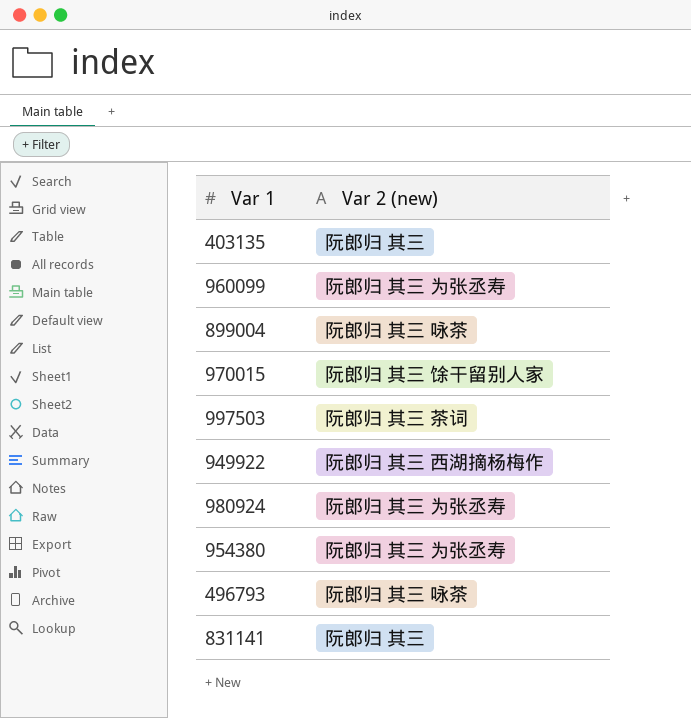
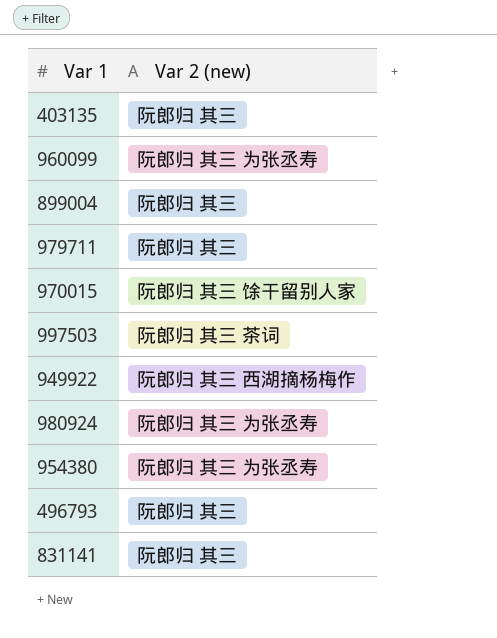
899004 | Var 2 (new): 阮郎归 其三 咏茶 -> 阮郎归 其三
row 979711: none -> 阮郎归 其三
496793 | Var 2 (new): 阮郎归 其三 咏茶 -> 阮郎归 其三

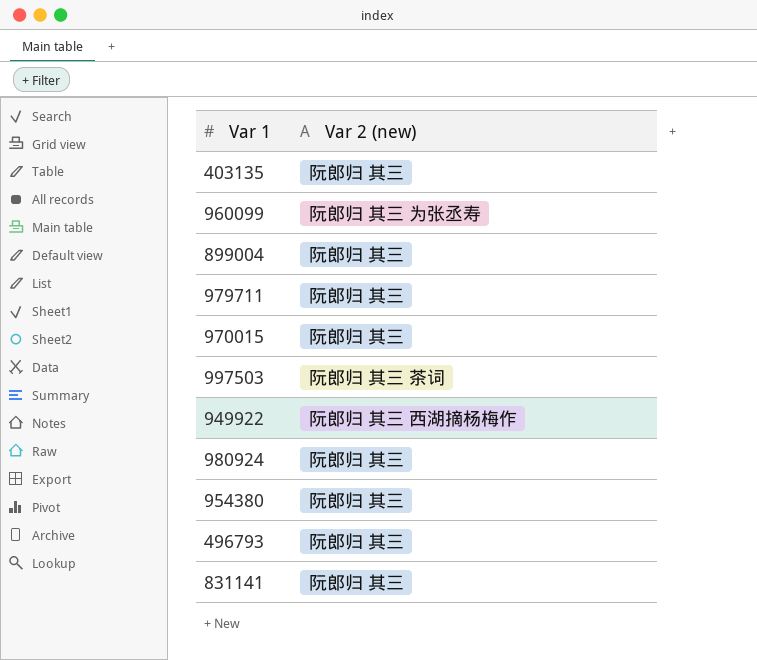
970015 | Var 2 (new): 阮郎归 其三 馀干留别人家 -> 阮郎归 其三
980924 | Var 2 (new): 阮郎归 其三 为张丞寿 -> 阮郎归 其三
954380 | Var 2 (new): 阮郎归 其三 为张丞寿 -> 阮郎归 其三

